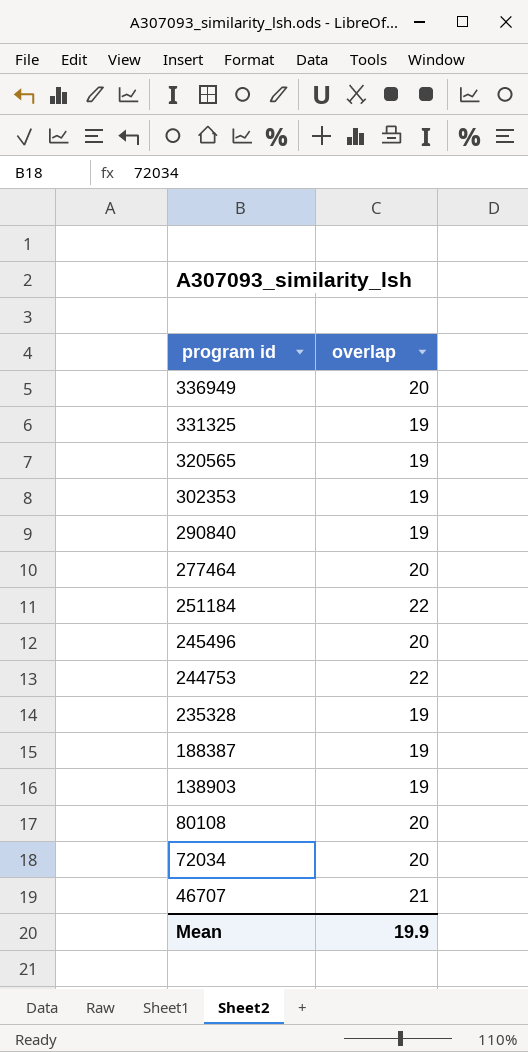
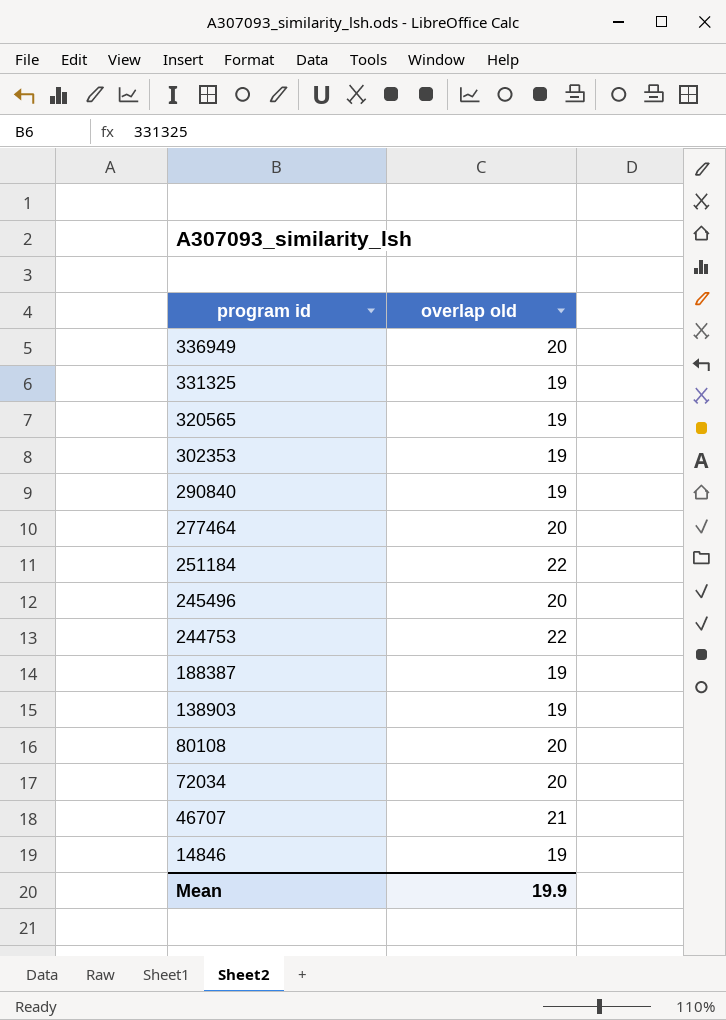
column name: overlap -> overlap old
row 235328: 19 -> none
row 14846: none -> 19

